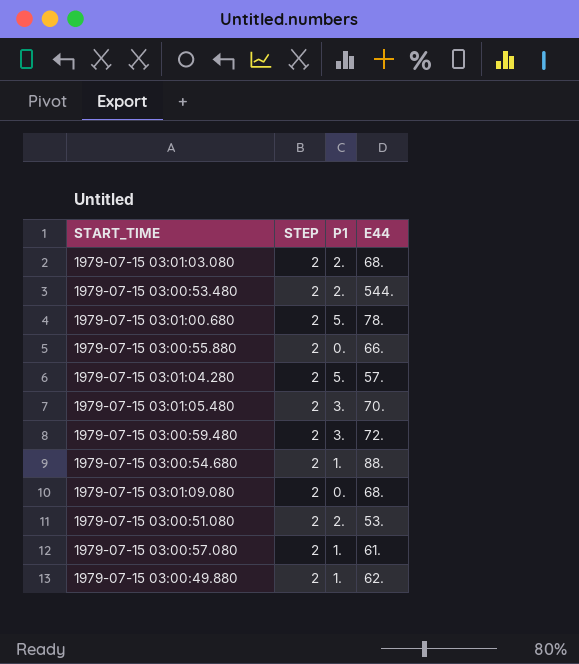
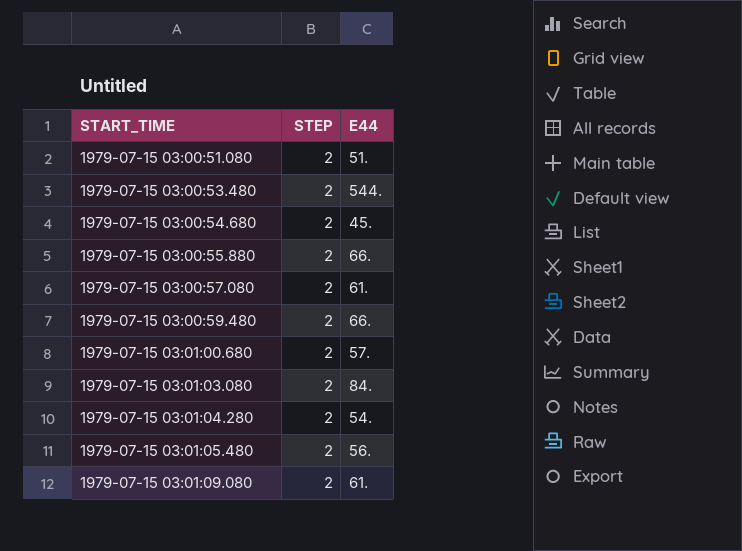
row order: none -> START_TIME ascending
column P1 | position: 3 -> none
row 1979-07-15 03:00:49.880: 2 | 1. | 62. -> none
1979-07-15 03:00:51.080 | E44: 53. -> 51.
1979-07-15 03:00:54.680 | E44: 88. -> 45.
1979-07-15 03:00:59.480 | E44: 72. -> 66.
1979-07-15 03:01:00.680 | E44: 78. -> 57.
1979-07-15 03:01:03.080 | E44: 68. -> 84.
1979-07-15 03:01:04.280 | E44: 57. -> 54.
1979-07-15 03:01:05.480 | E44: 70. -> 56.
1979-07-15 03:01:09.080 | E44: 68. -> 61.

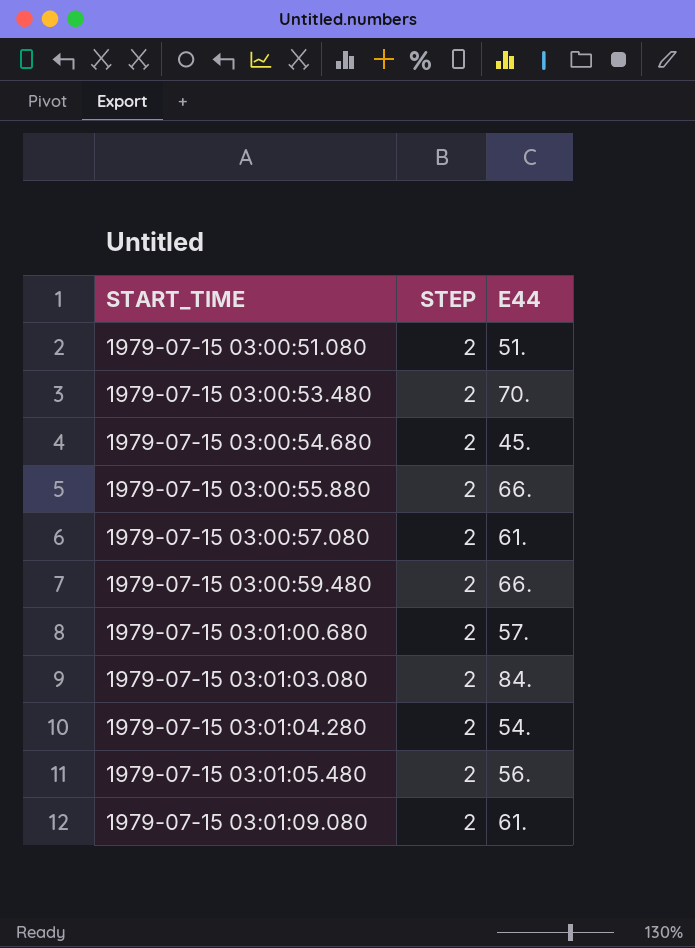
1979-07-15 03:00:53.480 | E44: 544. -> 70.

